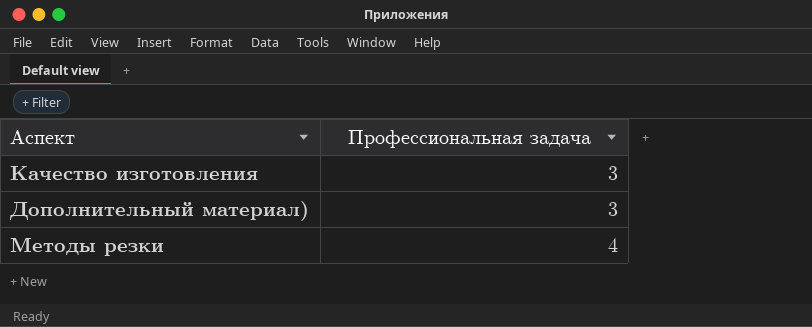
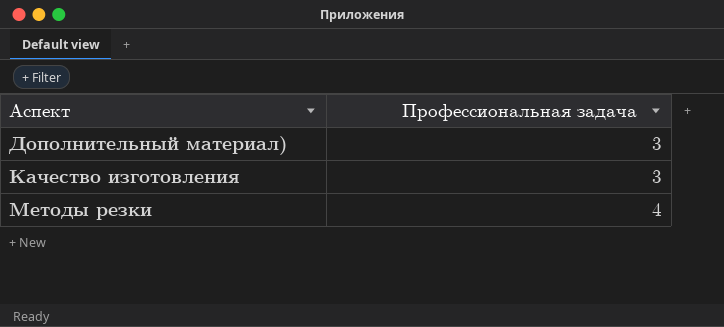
row order: Профессиональная задача ascending -> Аспект ascending

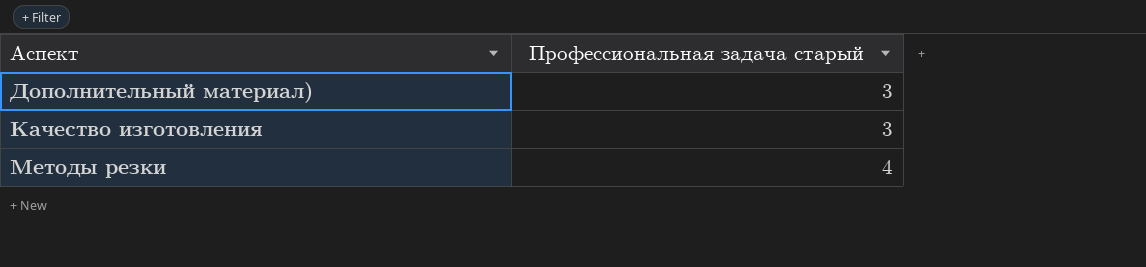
column name: Профессиональная задача -> Профессиональная задача старый

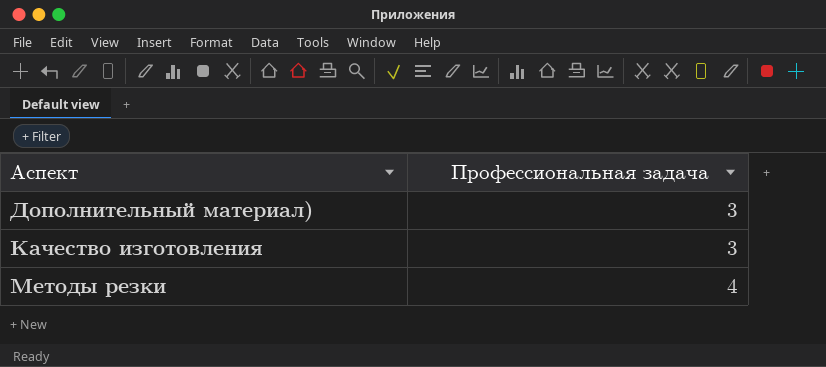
column name: Профессиональная задача старый -> Профессиональная задача

